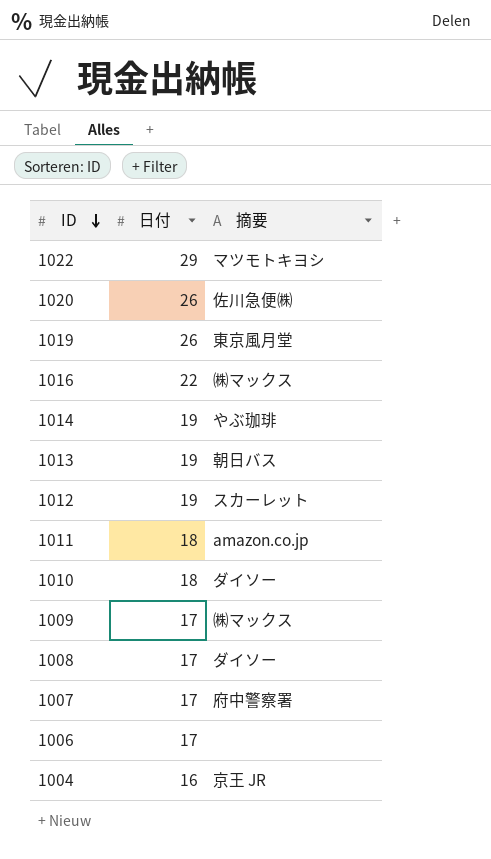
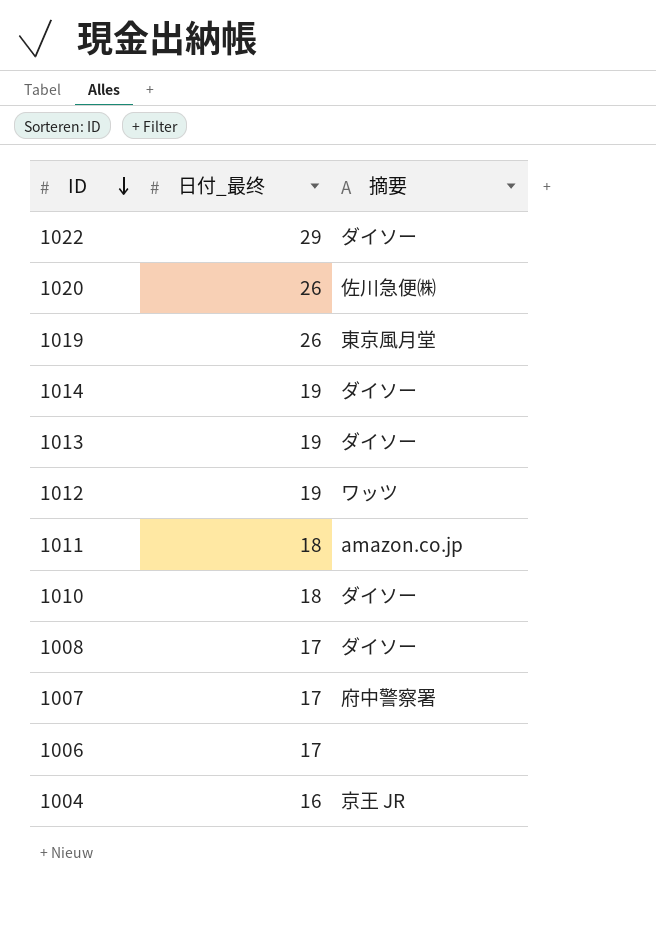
column name: 日付 -> 日付_最终
row 1016: 22 | ㈱マックス -> none
row 1009: 17 | ㈱マックス -> none
1022 | 摘要: マツモトキヨシ -> ダイソー
1014 | 摘要: やぶ珈琲 -> ダイソー
1013 | 摘要: 朝日バス -> ダイソー
1012 | 摘要: スカーレット -> ワッツ

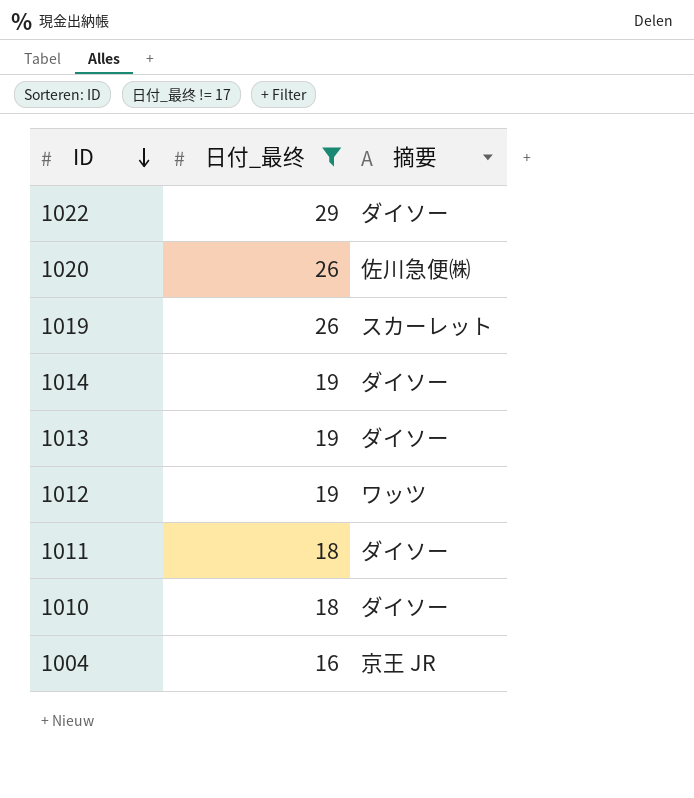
filter: none -> 日付_最终 != 17
1019 | 摘要: 東京風月堂 -> スカーレット
1011 | 摘要: amazon.co.jp -> ダイソー

